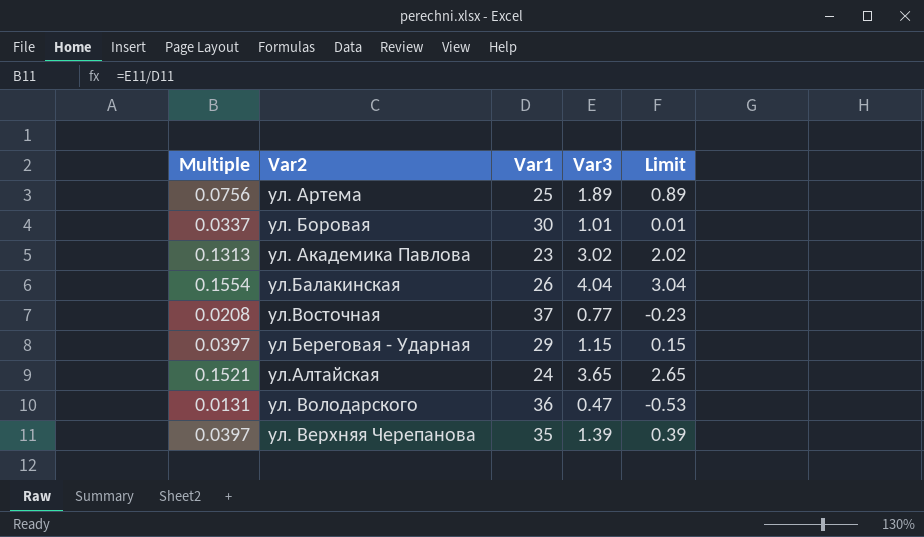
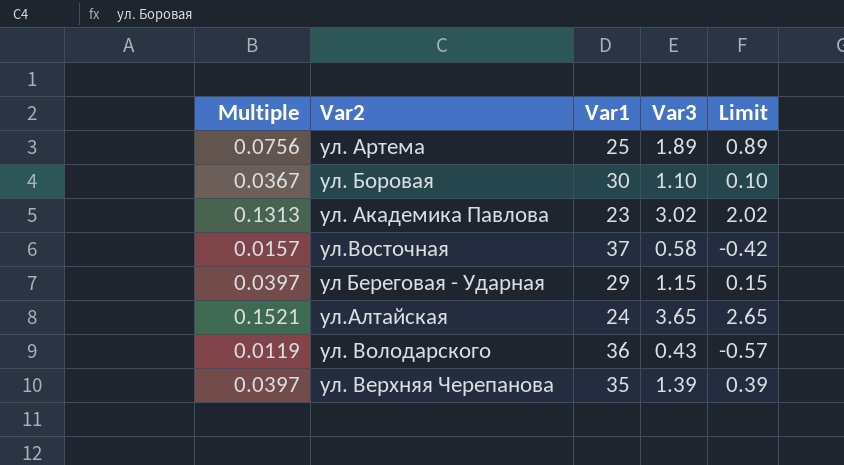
row ул.Балакинская: 0.1554 | 26 | 4.04 | 3.04 -> none
ул. Боровая | Multiple: 0.0337 -> 0.0367
ул. Боровая | Var3: 1.01 -> 1.10
ул. Боровая | Limit: 0.01 -> 0.10
ул.Восточная | Multiple: 0.0208 -> 0.0157
ул.Восточная | Var3: 0.77 -> 0.58
ул.Восточная | Limit: -0.23 -> -0.42
ул. Володарского | Multiple: 0.0131 -> 0.0119
ул. Володарского | Var3: 0.47 -> 0.43
ул. Володарского | Limit: -0.53 -> -0.57

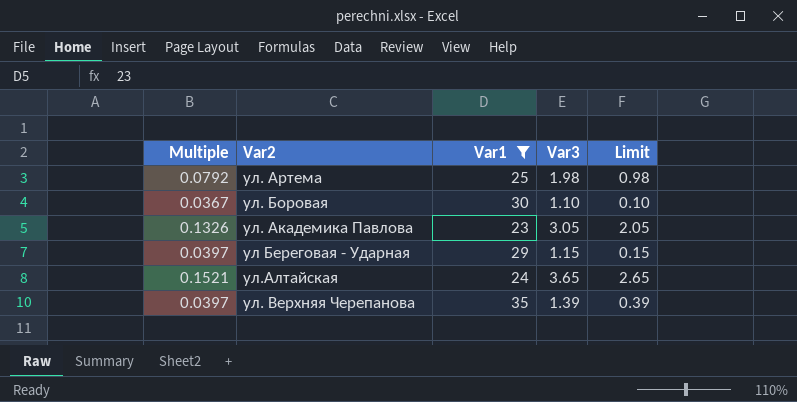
filter: none -> Var1 <= 35
ул. Артема | Multiple: 0.0756 -> 0.0792
ул. Артема | Var3: 1.89 -> 1.98
ул. Артема | Limit: 0.89 -> 0.98
ул. Академика Павлова | Multiple: 0.1313 -> 0.1326
ул. Академика Павлова | Var3: 3.02 -> 3.05
ул. Академика Павлова | Limit: 2.02 -> 2.05

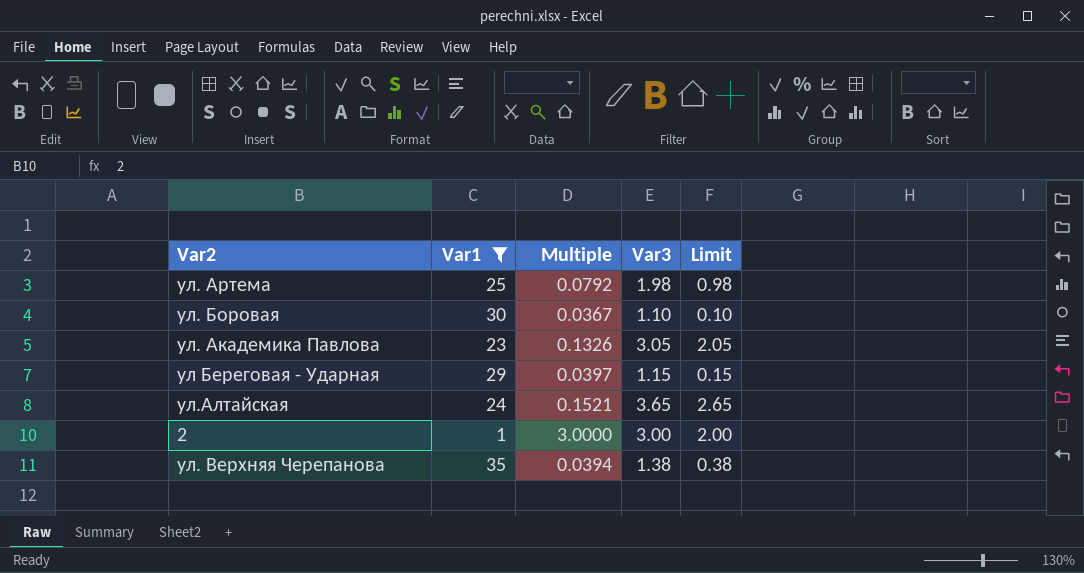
column Multiple | position: 1 -> 3
row 2: none -> 1 | 3.0000 | 3.00 | 2.00
ул. Верхняя Черепанова | Multiple: 0.0397 -> 0.0394
ул. Верхняя Черепанова | Var3: 1.39 -> 1.38
ул. Верхняя Черепанова | Limit: 0.39 -> 0.38

